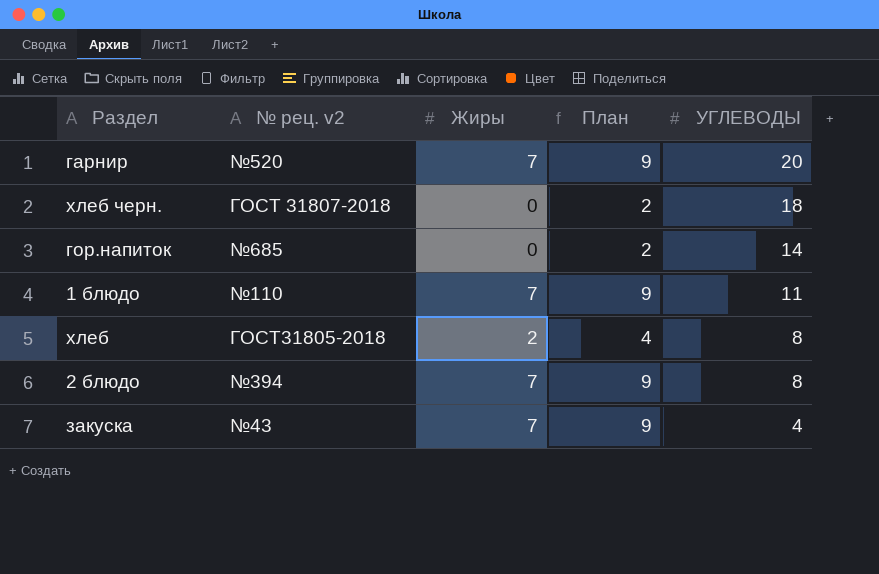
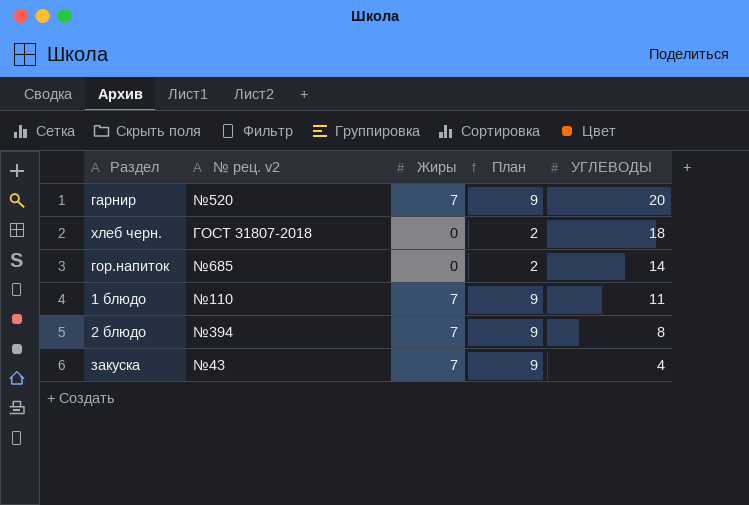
row хлеб: ГОСТ31805-2018 | 2 | 4 | 8 -> none

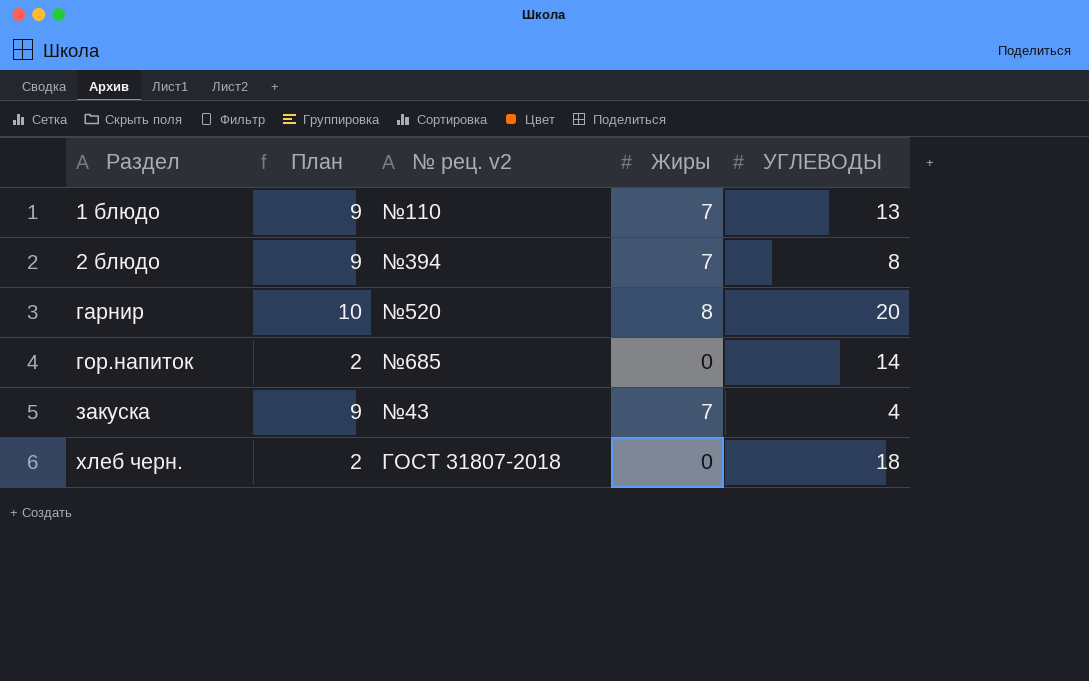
row order: УГЛЕВОДЫ descending -> Раздел ascending
column План | position: 4 -> 2
1 блюдо | УГЛЕВОДЫ: 11 -> 13
гарнир | План: 9 -> 10
гарнир | Жиры: 7 -> 8

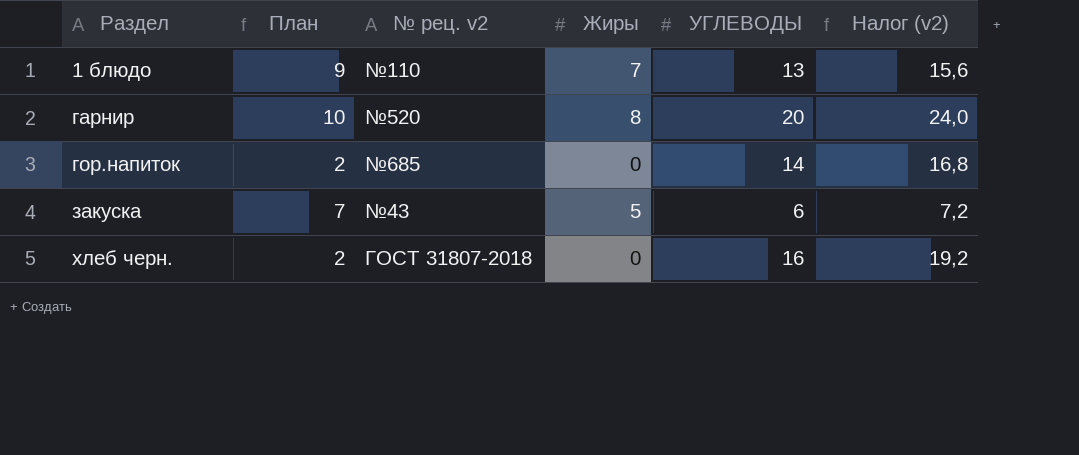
column Налог (v2) | formula: none -> [УГЛЕВОДЫ] * 1,2
row 2 блюдо: 9 | №394 | 7 | 8 -> none
закуска | План: 9 -> 7
закуска | Жиры: 7 -> 5
закуска | УГЛЕВОДЫ: 4 -> 6
хлеб черн. | УГЛЕВОДЫ: 18 -> 16

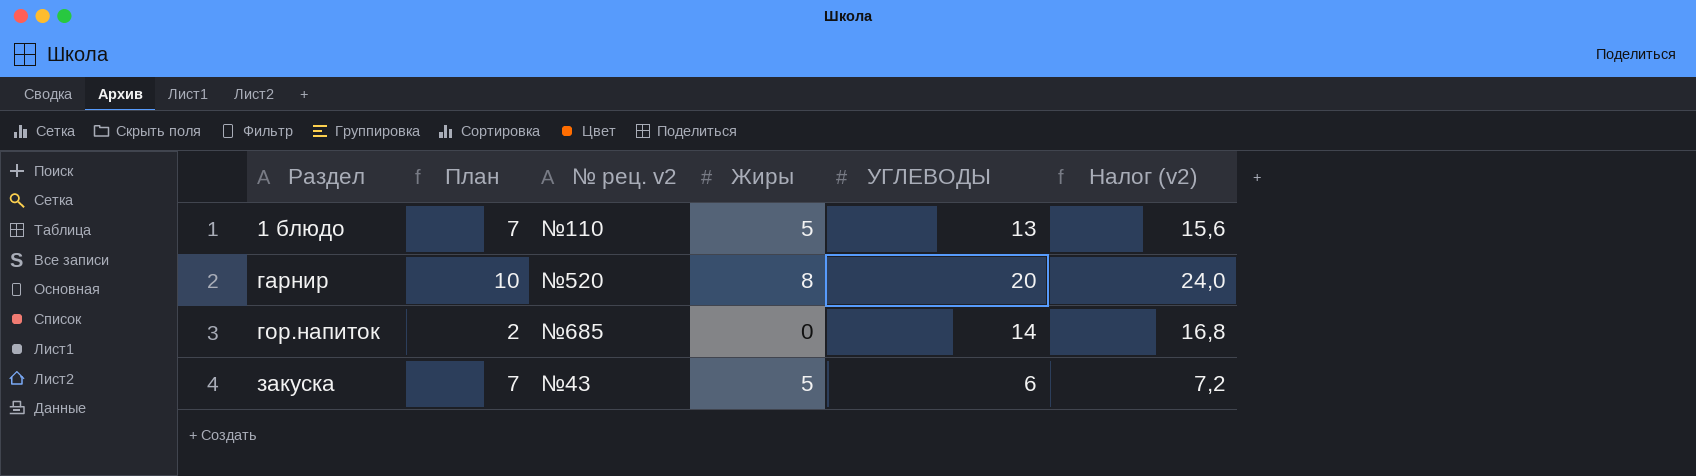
row хлеб черн.: 2 | ГОСТ 31807-2018 | 0 | 16 | 19,2 -> none
1 блюдо | План: 9 -> 7
1 блюдо | Жиры: 7 -> 5

